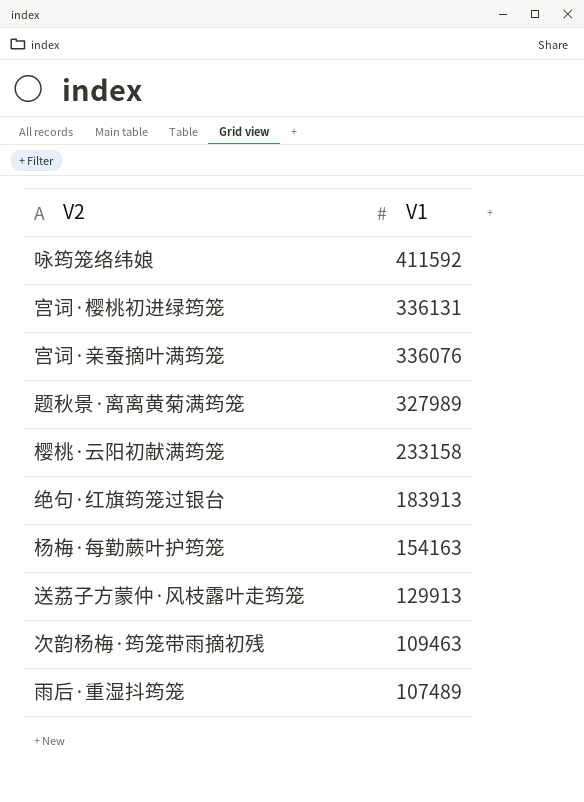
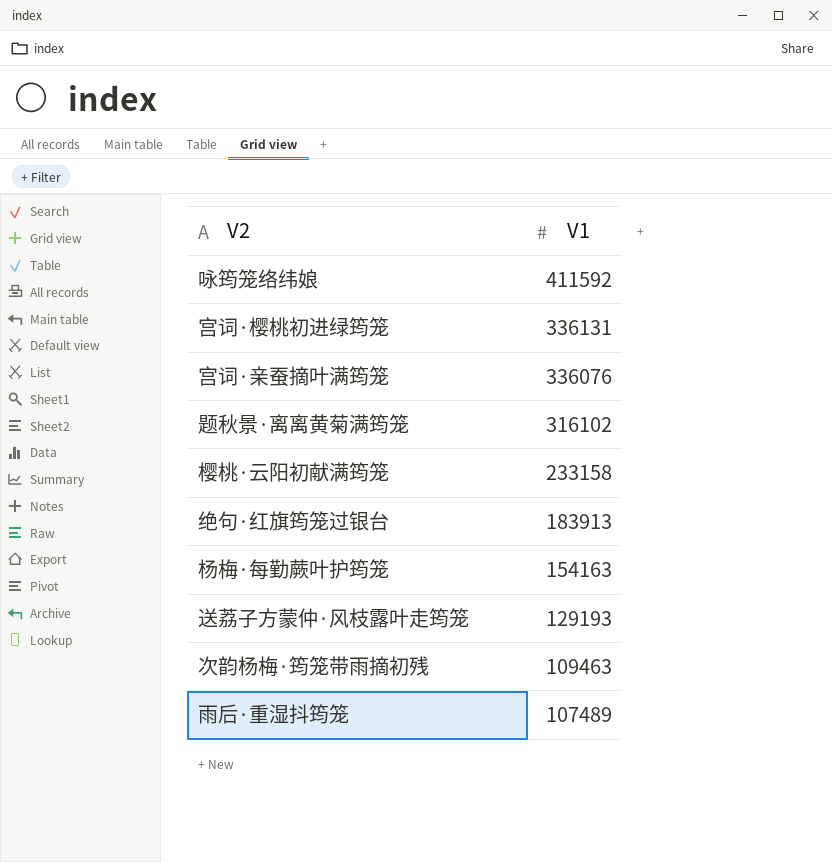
题秋景·离离黄菊满筠笼 | V1: 327989 -> 316102
送荔子方蒙仲·风枝露叶走筠笼 | V1: 129913 -> 129193

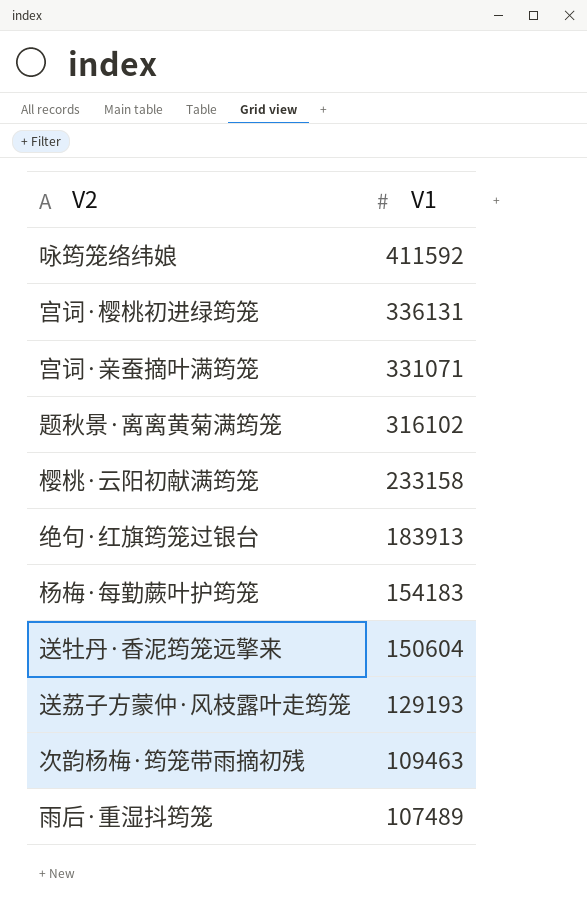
宫词·亲蚕摘叶满筠笼 | V1: 336076 -> 331071
杨梅·每勤蕨叶护筠笼 | V1: 154163 -> 154183
row 送牡丹·香泥筠笼远擎来: none -> 150604

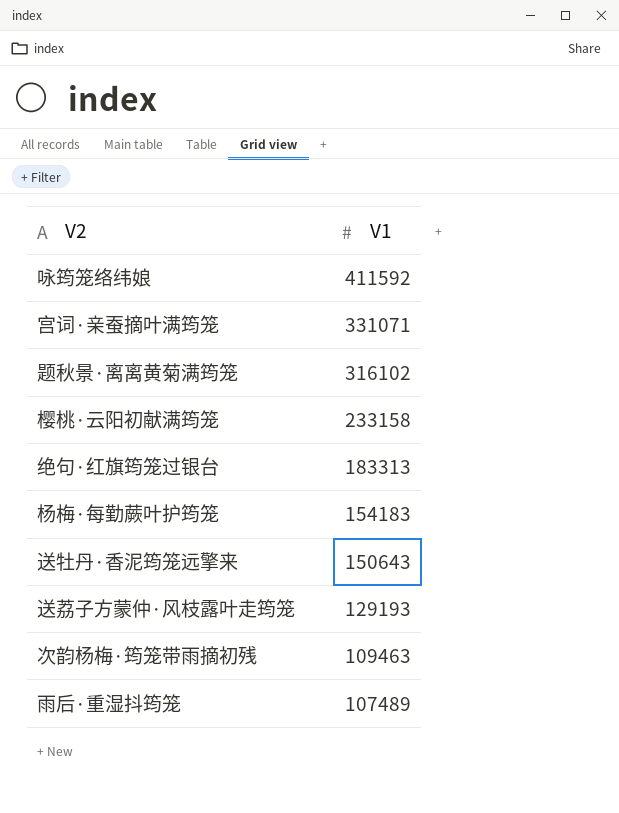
row 宫词·樱桃初进绿筠笼: 336131 -> none
绝句·红旗筠笼过银台 | V1: 183913 -> 183313
送牡丹·香泥筠笼远擎来 | V1: 150604 -> 150643

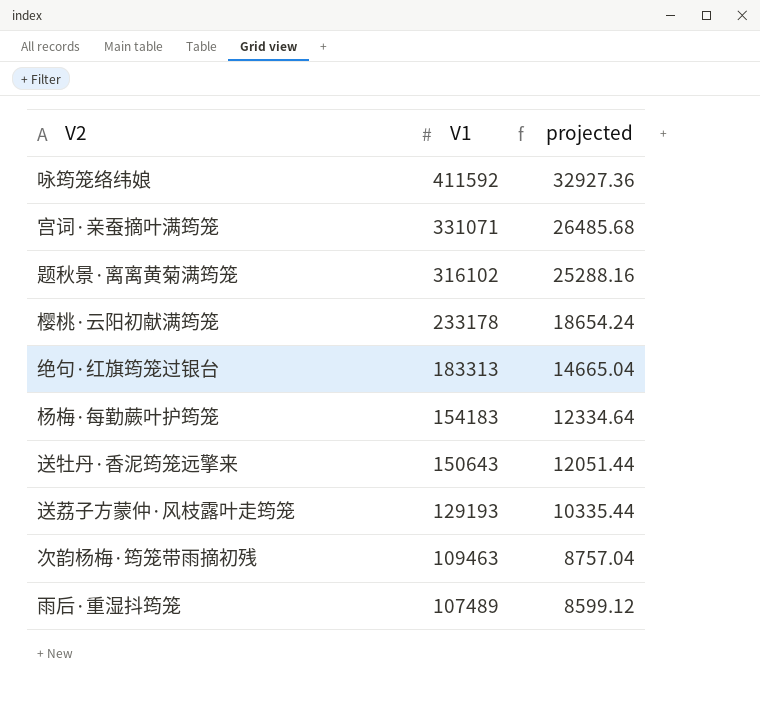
column projected | formula: none -> [V1] * 0.08
樱桃·云阳初献满筠笼 | V1: 233158 -> 233178

